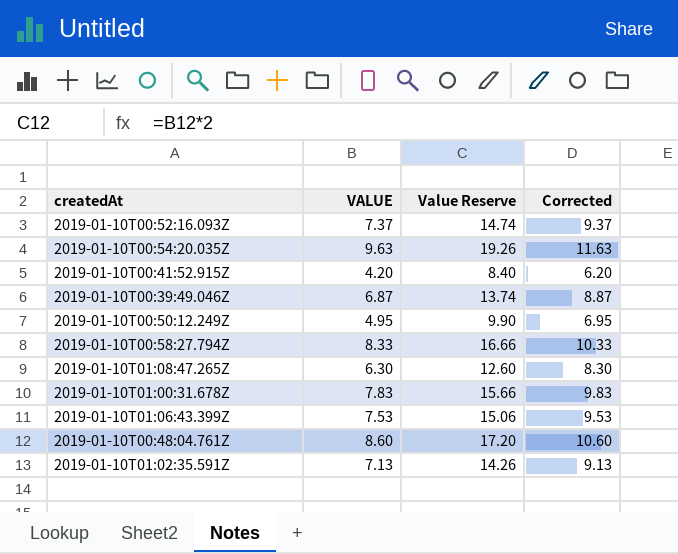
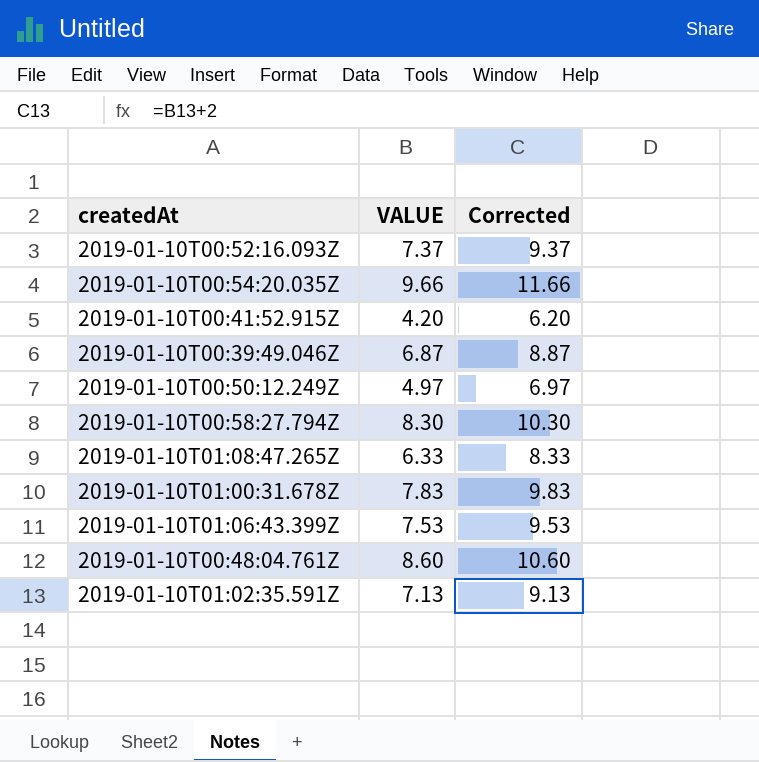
column Value Reserve | formula: [VALUE] * 2 -> none
2019-01-10T00:54:20.035Z | VALUE: 9.63 -> 9.66
2019-01-10T00:54:20.035Z | Corrected: 11.63 -> 11.66
2019-01-10T00:50:12.249Z | VALUE: 4.95 -> 4.97
2019-01-10T00:50:12.249Z | Corrected: 6.95 -> 6.97
2019-01-10T00:58:27.794Z | VALUE: 8.33 -> 8.30
2019-01-10T00:58:27.794Z | Corrected: 10.33 -> 10.30
2019-01-10T01:08:47.265Z | VALUE: 6.30 -> 6.33
2019-01-10T01:08:47.265Z | Corrected: 8.30 -> 8.33

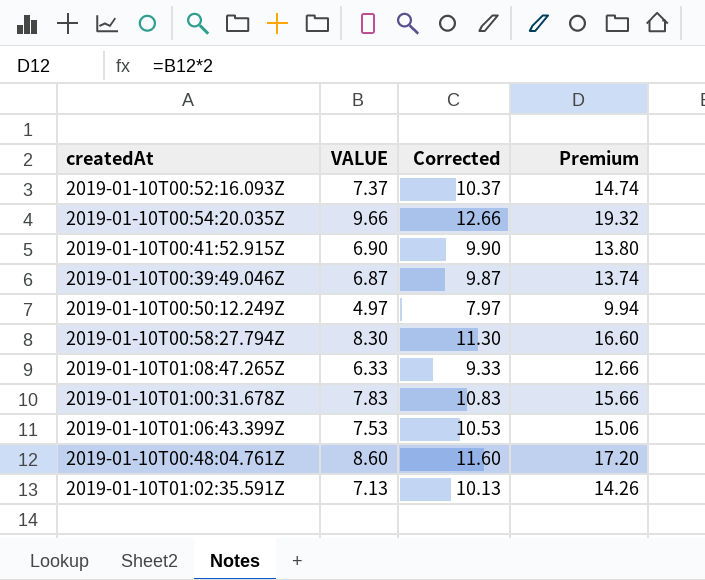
column Corrected | formula: [VALUE] + 2 -> [VALUE] + 3
column Premium | formula: none -> [VALUE] * 2
2019-01-10T00:41:52.915Z | VALUE: 4.20 -> 6.90

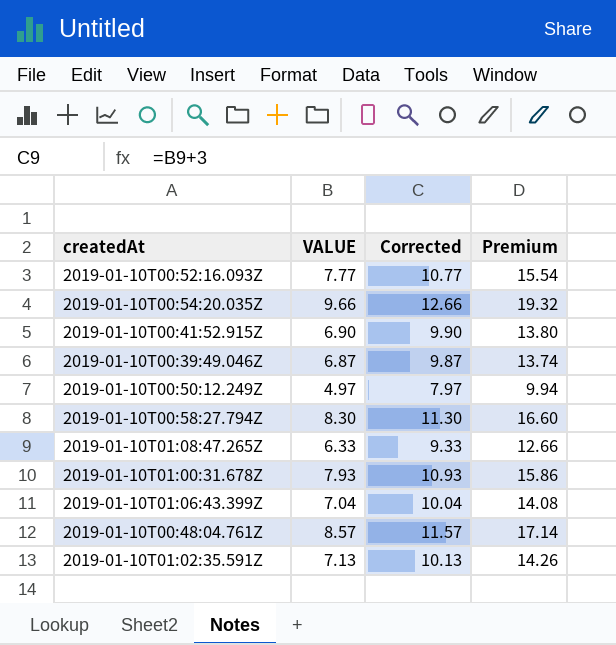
2019-01-10T00:52:16.093Z | VALUE: 7.37 -> 7.77
2019-01-10T00:52:16.093Z | Corrected: 10.37 -> 10.77
2019-01-10T00:52:16.093Z | Premium: 14.74 -> 15.54
2019-01-10T01:00:31.678Z | VALUE: 7.83 -> 7.93
2019-01-10T01:00:31.678Z | Corrected: 10.83 -> 10.93
2019-01-10T01:00:31.678Z | Premium: 15.66 -> 15.86
2019-01-10T01:06:43.399Z | VALUE: 7.53 -> 7.04
2019-01-10T01:06:43.399Z | Corrected: 10.53 -> 10.04
2019-01-10T01:06:43.399Z | Premium: 15.06 -> 14.08
2019-01-10T00:48:04.761Z | VALUE: 8.60 -> 8.57
2019-01-10T00:48:04.761Z | Corrected: 11.60 -> 11.57
2019-01-10T00:48:04.761Z | Premium: 17.20 -> 17.14

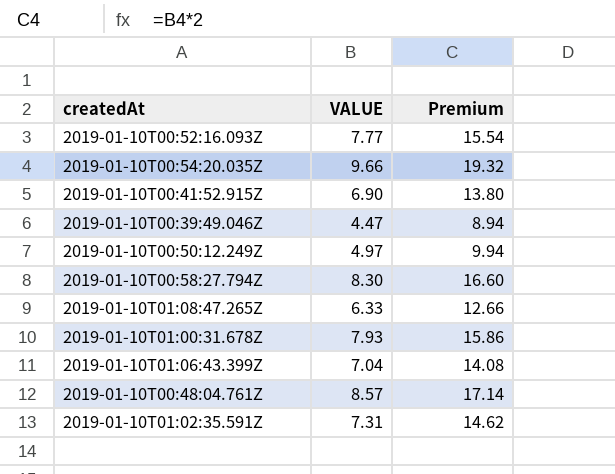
column Corrected | formula: [VALUE] + 3 -> none
2019-01-10T00:39:49.046Z | VALUE: 6.87 -> 4.47
2019-01-10T00:39:49.046Z | Premium: 13.74 -> 8.94
2019-01-10T01:02:35.591Z | VALUE: 7.13 -> 7.31
2019-01-10T01:02:35.591Z | Premium: 14.26 -> 14.62

